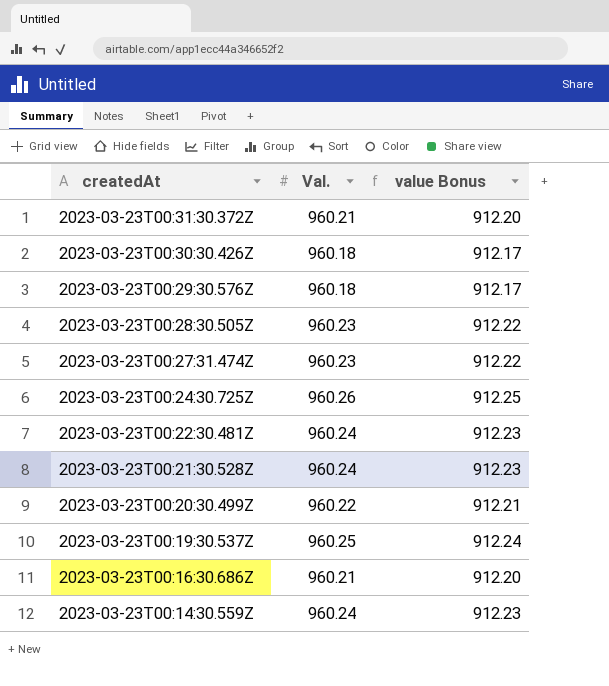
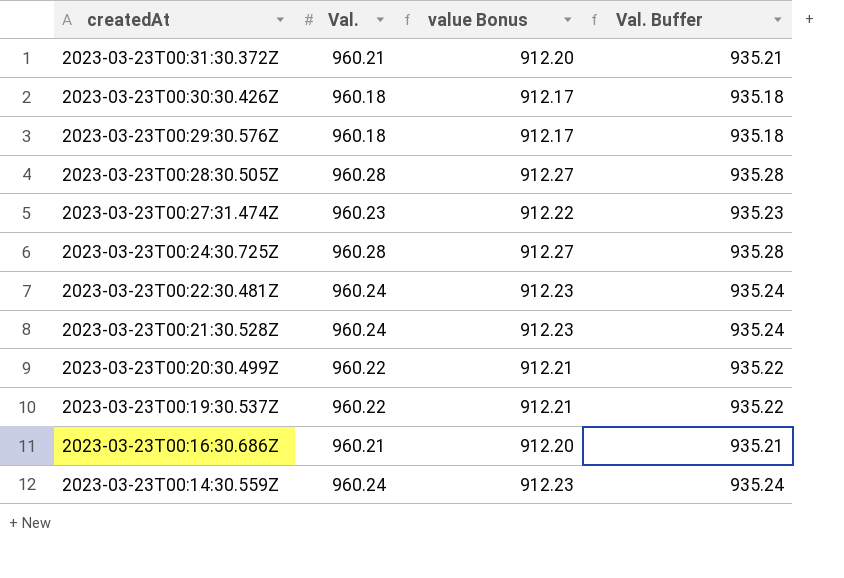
column Val. Buffer | formula: none -> [Val.] - 25
2023-03-23T00:28:30.505Z | Val.: 960.23 -> 960.28
2023-03-23T00:28:30.505Z | value Bonus: 912.22 -> 912.27
2023-03-23T00:24:30.725Z | Val.: 960.26 -> 960.28
2023-03-23T00:24:30.725Z | value Bonus: 912.25 -> 912.27
2023-03-23T00:19:30.537Z | Val.: 960.25 -> 960.22
2023-03-23T00:19:30.537Z | value Bonus: 912.24 -> 912.21

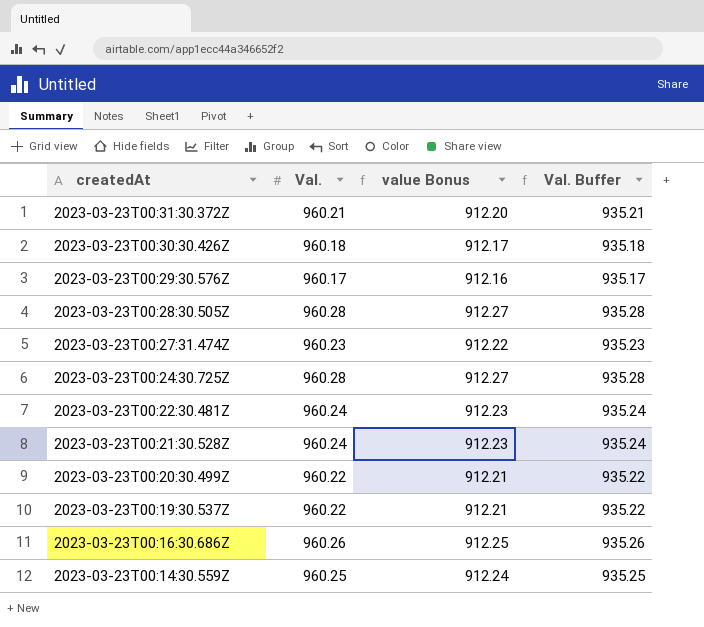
2023-03-23T00:29:30.576Z | Val.: 960.18 -> 960.17
2023-03-23T00:29:30.576Z | value Bonus: 912.17 -> 912.16
2023-03-23T00:29:30.576Z | Val. Buffer: 935.18 -> 935.17
2023-03-23T00:16:30.686Z | Val.: 960.21 -> 960.26
2023-03-23T00:16:30.686Z | value Bonus: 912.20 -> 912.25
2023-03-23T00:16:30.686Z | Val. Buffer: 935.21 -> 935.26
2023-03-23T00:14:30.559Z | Val.: 960.24 -> 960.25
2023-03-23T00:14:30.559Z | value Bonus: 912.23 -> 912.24
2023-03-23T00:14:30.559Z | Val. Buffer: 935.24 -> 935.25

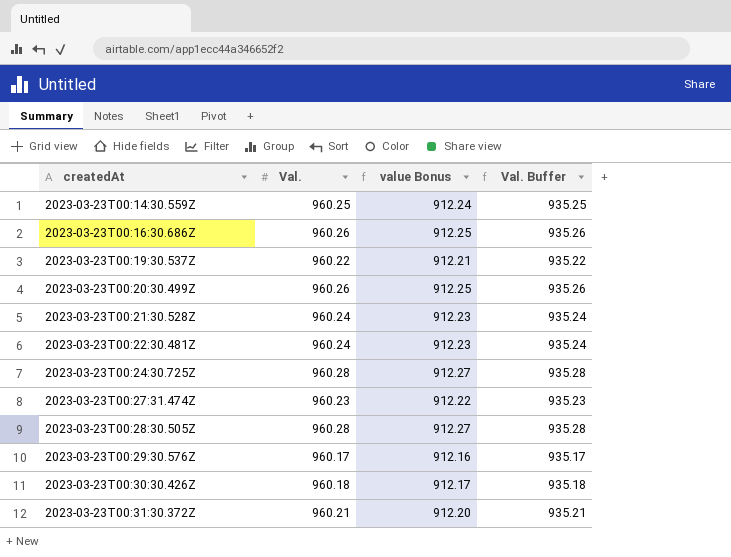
row order: createdAt descending -> createdAt ascending
2023-03-23T00:20:30.499Z | Val.: 960.22 -> 960.26
2023-03-23T00:20:30.499Z | value Bonus: 912.21 -> 912.25
2023-03-23T00:20:30.499Z | Val. Buffer: 935.22 -> 935.26

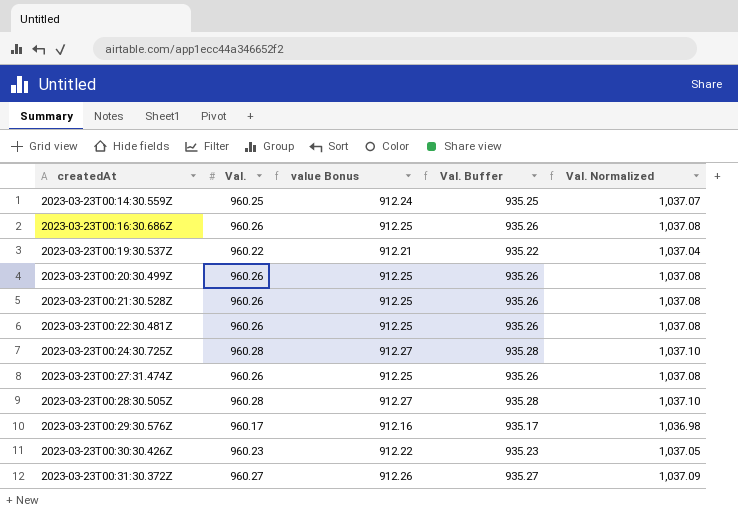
column Val. Normalized | formula: none -> [Val.] * 1.08
2023-03-23T00:21:30.528Z | Val.: 960.24 -> 960.26
2023-03-23T00:21:30.528Z | value Bonus: 912.23 -> 912.25
2023-03-23T00:21:30.528Z | Val. Buffer: 935.24 -> 935.26
2023-03-23T00:22:30.481Z | Val.: 960.24 -> 960.26
2023-03-23T00:22:30.481Z | value Bonus: 912.23 -> 912.25
2023-03-23T00:22:30.481Z | Val. Buffer: 935.24 -> 935.26
2023-03-23T00:27:31.474Z | Val.: 960.23 -> 960.26
2023-03-23T00:27:31.474Z | value Bonus: 912.22 -> 912.25
2023-03-23T00:27:31.474Z | Val. Buffer: 935.23 -> 935.26
2023-03-23T00:30:30.426Z | Val.: 960.18 -> 960.23
2023-03-23T00:30:30.426Z | value Bonus: 912.17 -> 912.22
2023-03-23T00:30:30.426Z | Val. Buffer: 935.18 -> 935.23
2023-03-23T00:31:30.372Z | Val.: 960.21 -> 960.27
2023-03-23T00:31:30.372Z | value Bonus: 912.20 -> 912.26
2023-03-23T00:31:30.372Z | Val. Buffer: 935.21 -> 935.27

